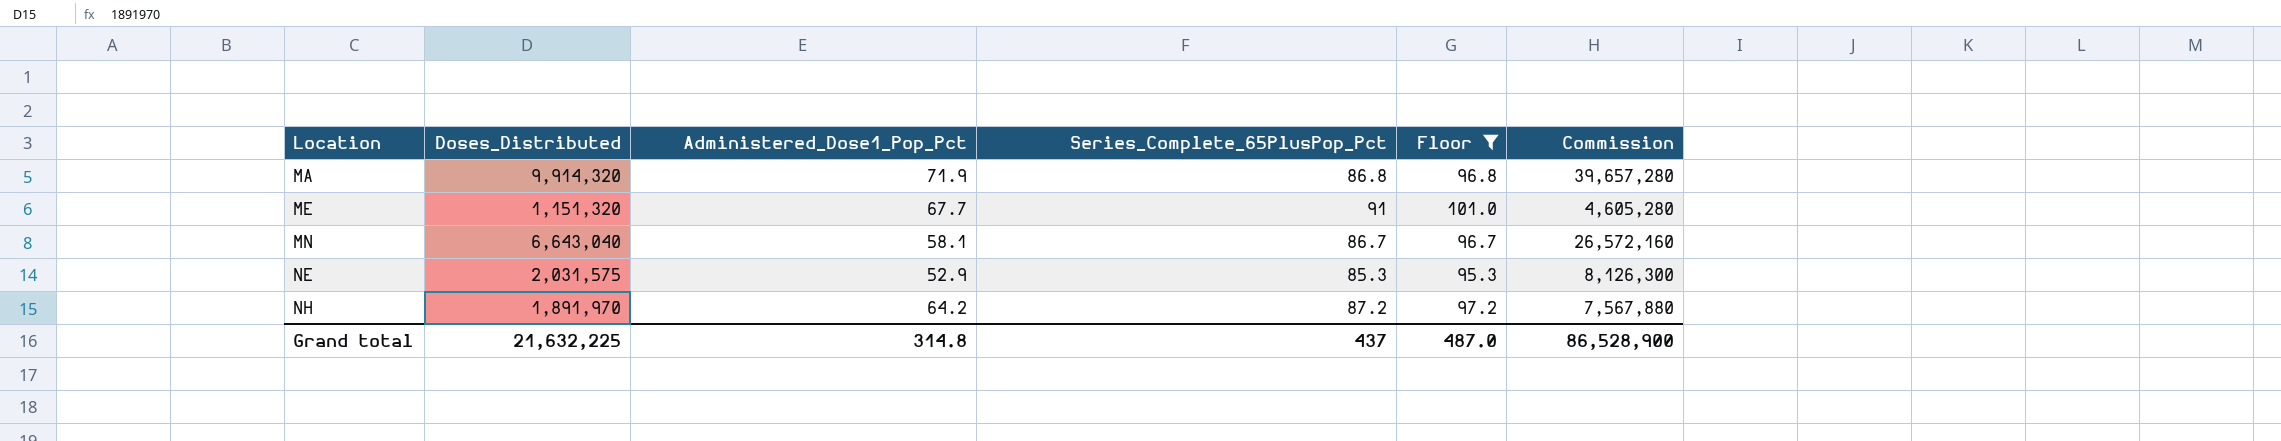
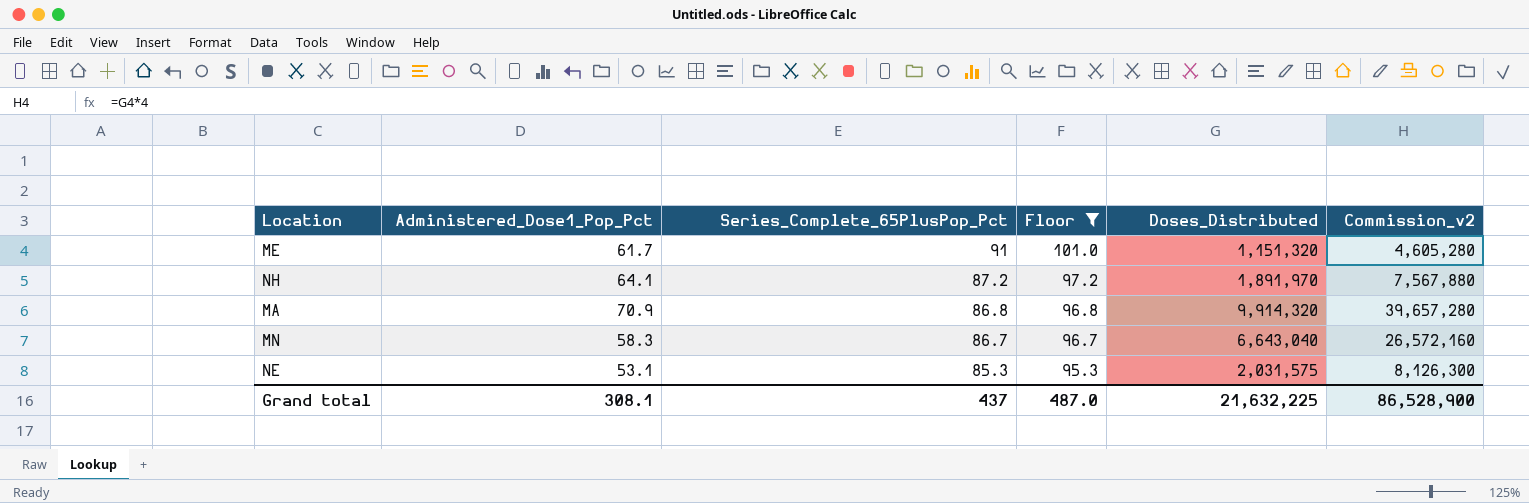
row order: Location ascending -> Series_Complete_65PlusPop_Pct descending
column Doses_Distributed | position: 2 -> 5
column name: Commission -> Commission_v2
ME | Administered_Dose1_Pop_Pct: 67.7 -> 61.7
NH | Administered_Dose1_Pop_Pct: 64.2 -> 64.1
MA | Administered_Dose1_Pop_Pct: 71.9 -> 70.9
MN | Administered_Dose1_Pop_Pct: 58.1 -> 58.3
NE | Administered_Dose1_Pop_Pct: 52.9 -> 53.1
Grand total | Administered_Dose1_Pop_Pct: 314.8 -> 308.1

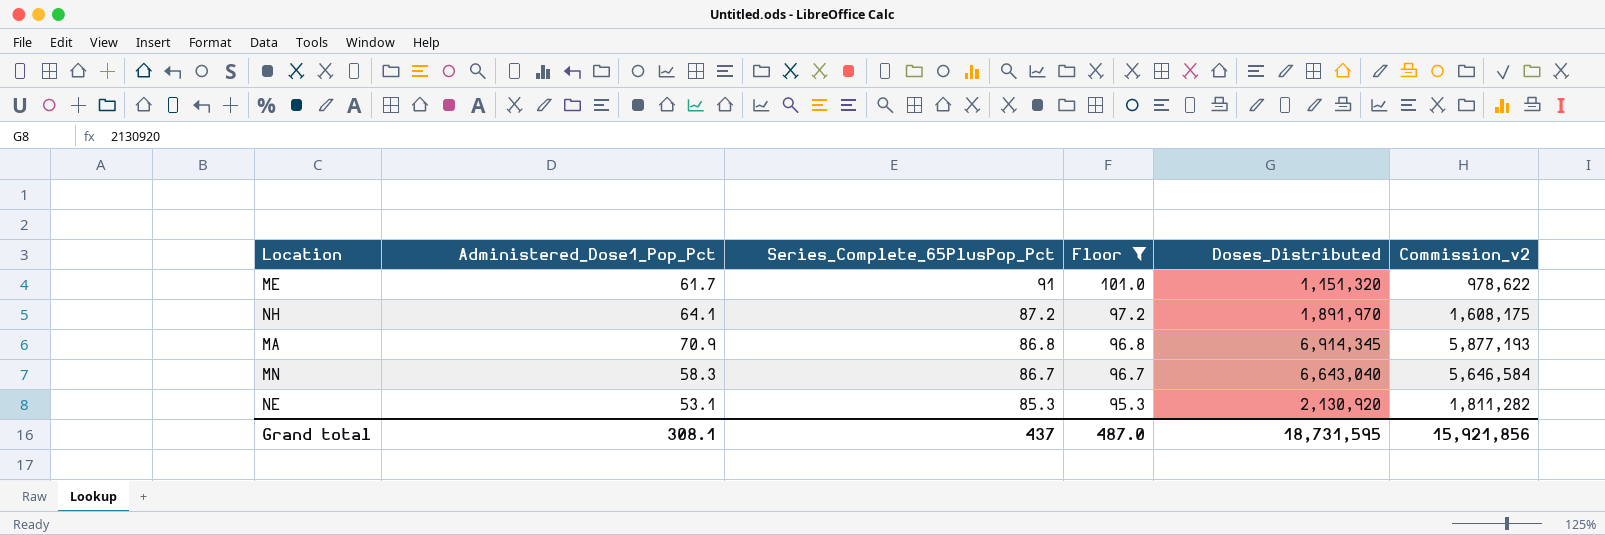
column Commission_v2 | formula: [Doses_Distributed] * 4 -> [Doses_Distributed] * 0.85
MA | Doses_Distributed: 9,914,320 -> 6,914,345
NE | Doses_Distributed: 2,031,575 -> 2,130,920
Grand total | Doses_Distributed: 21,632,225 -> 18,731,595
Grand total | Commission_v2: 86,528,900 -> 15,921,856

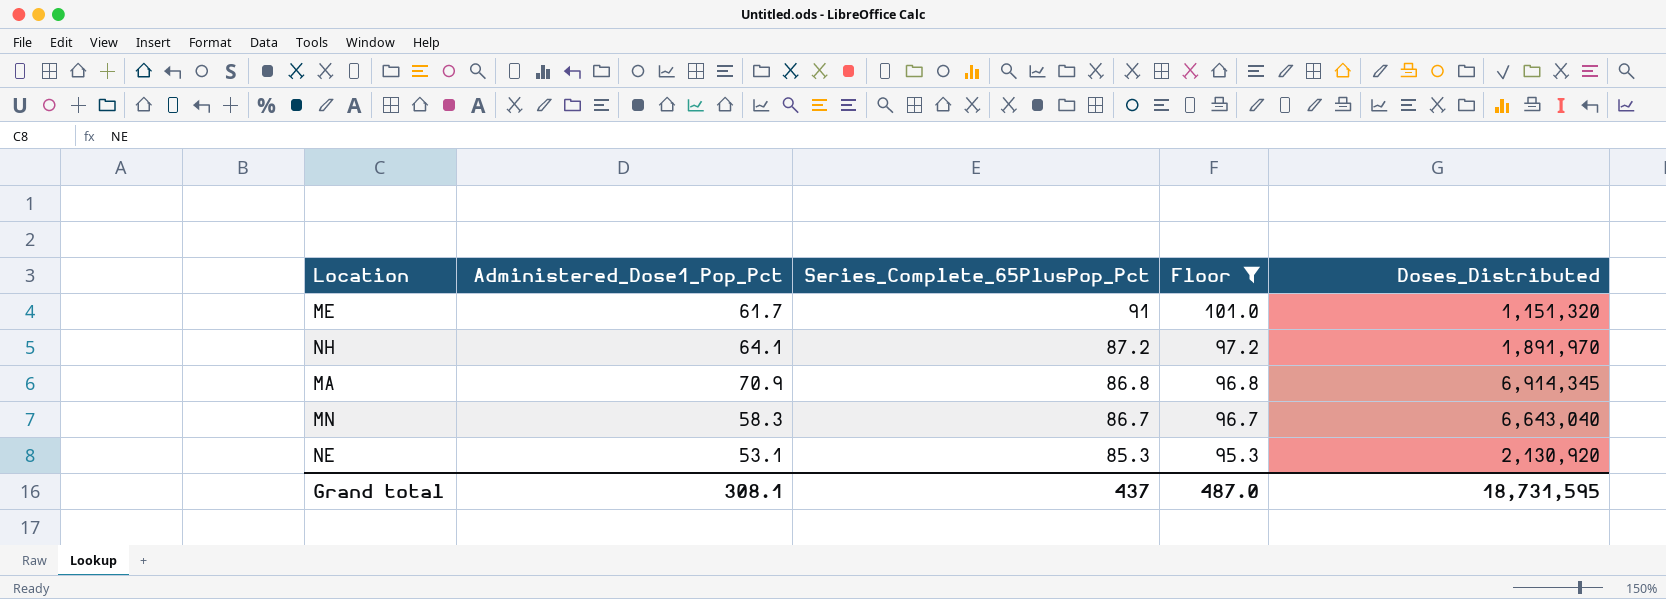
column Commission_v2 | formula: [Doses_Distributed] * 0.85 -> none

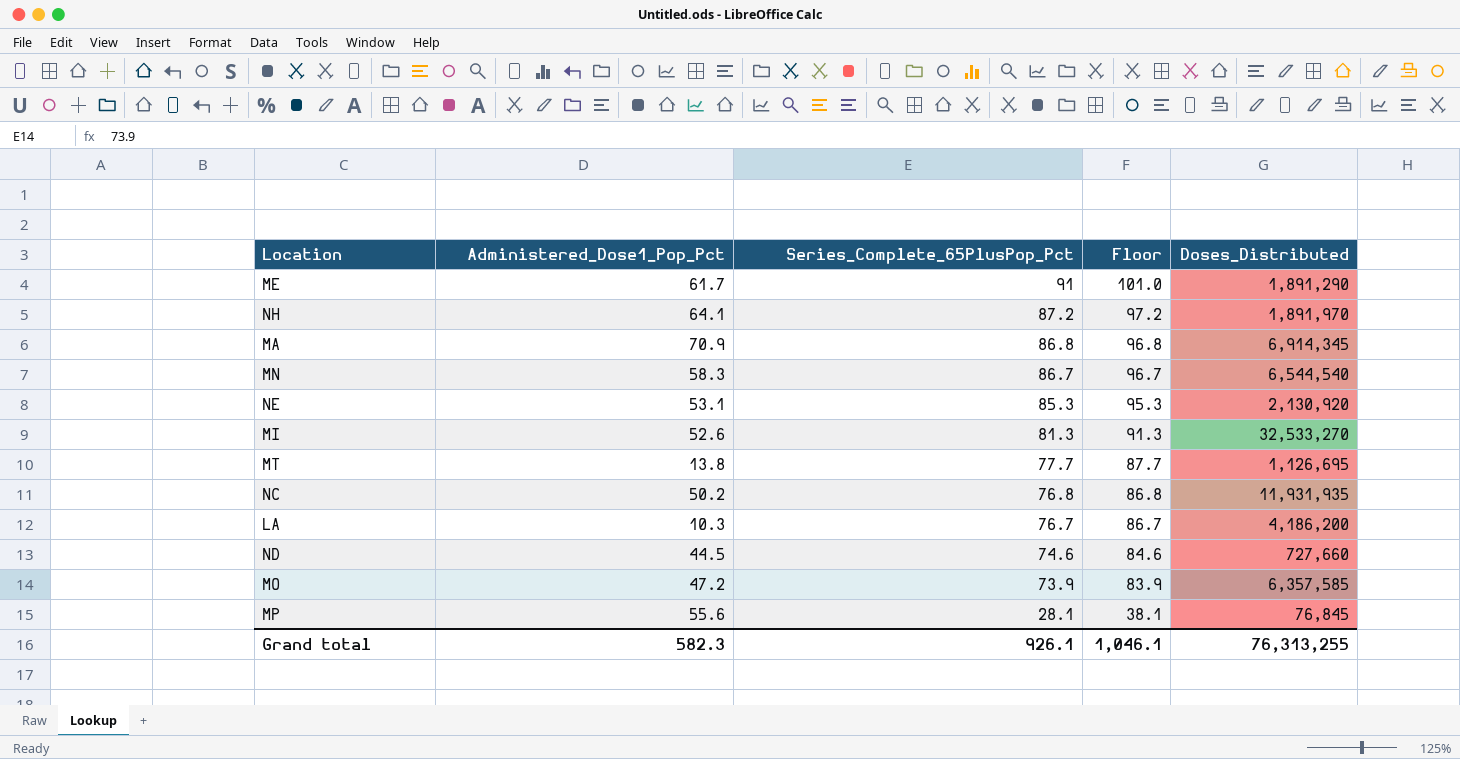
filter: Floor >= 95.3 -> none
ME | Doses_Distributed: 1,151,320 -> 1,891,290
MN | Doses_Distributed: 6,643,040 -> 6,544,540
Grand total | Administered_Dose1_Pop_Pct: 308.1 -> 582.3
Grand total | Series_Complete_65PlusPop_Pct: 437 -> 926.1
Grand total | Floor: 487.0 -> 1,046.1
Grand total | Doses_Distributed: 18,731,595 -> 76,313,255

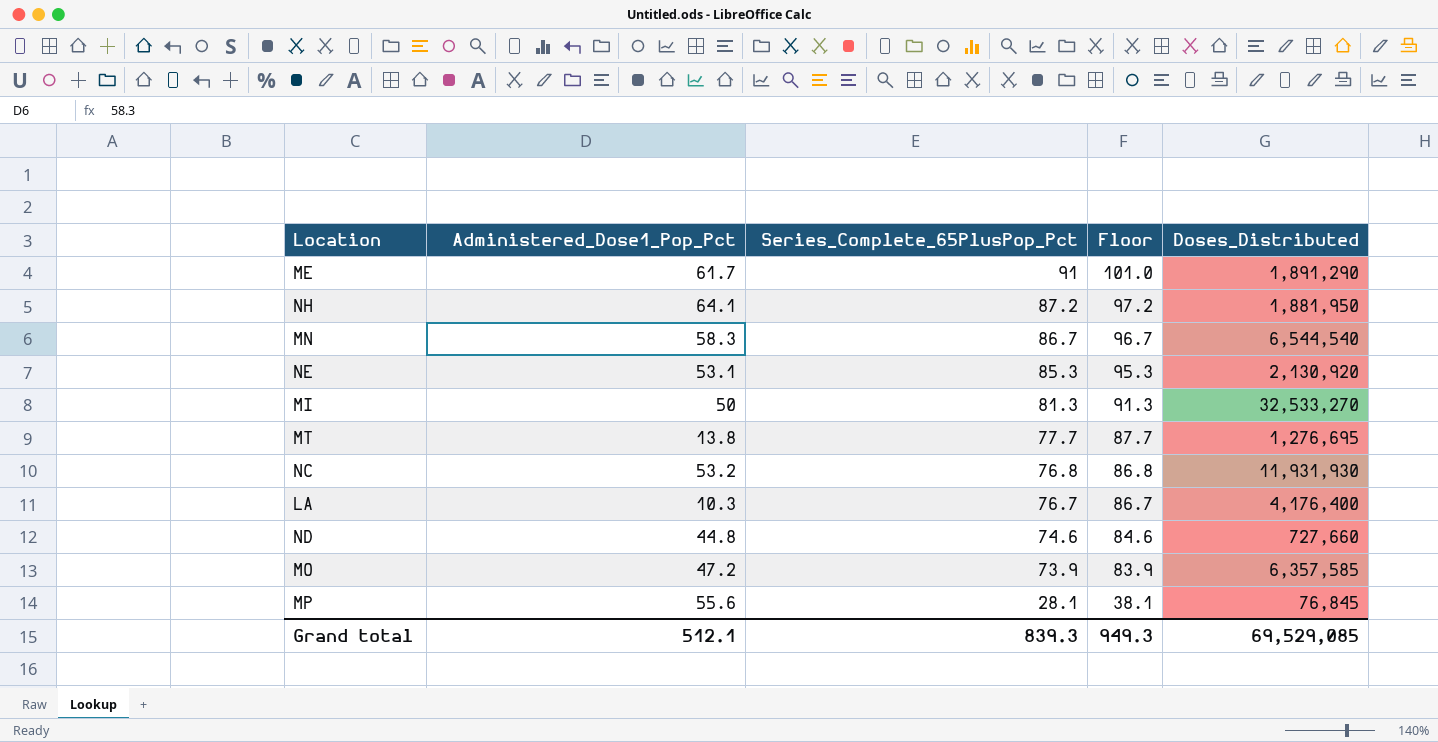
row MA: 70.9 | 86.8 | 96.8 | 6,914,345 -> none
NH | Doses_Distributed: 1,891,970 -> 1,881,950
MI | Administered_Dose1_Pop_Pct: 52.6 -> 50
MT | Doses_Distributed: 1,126,695 -> 1,276,695
NC | Administered_Dose1_Pop_Pct: 50.2 -> 53.2
NC | Doses_Distributed: 11,931,935 -> 11,931,930
LA | Doses_Distributed: 4,186,200 -> 4,176,400
ND | Administered_Dose1_Pop_Pct: 44.5 -> 44.8
Grand total | Administered_Dose1_Pop_Pct: 582.3 -> 512.1
Grand total | Series_Complete_65PlusPop_Pct: 926.1 -> 839.3
Grand total | Floor: 1,046.1 -> 949.3
Grand total | Doses_Distributed: 76,313,255 -> 69,529,085

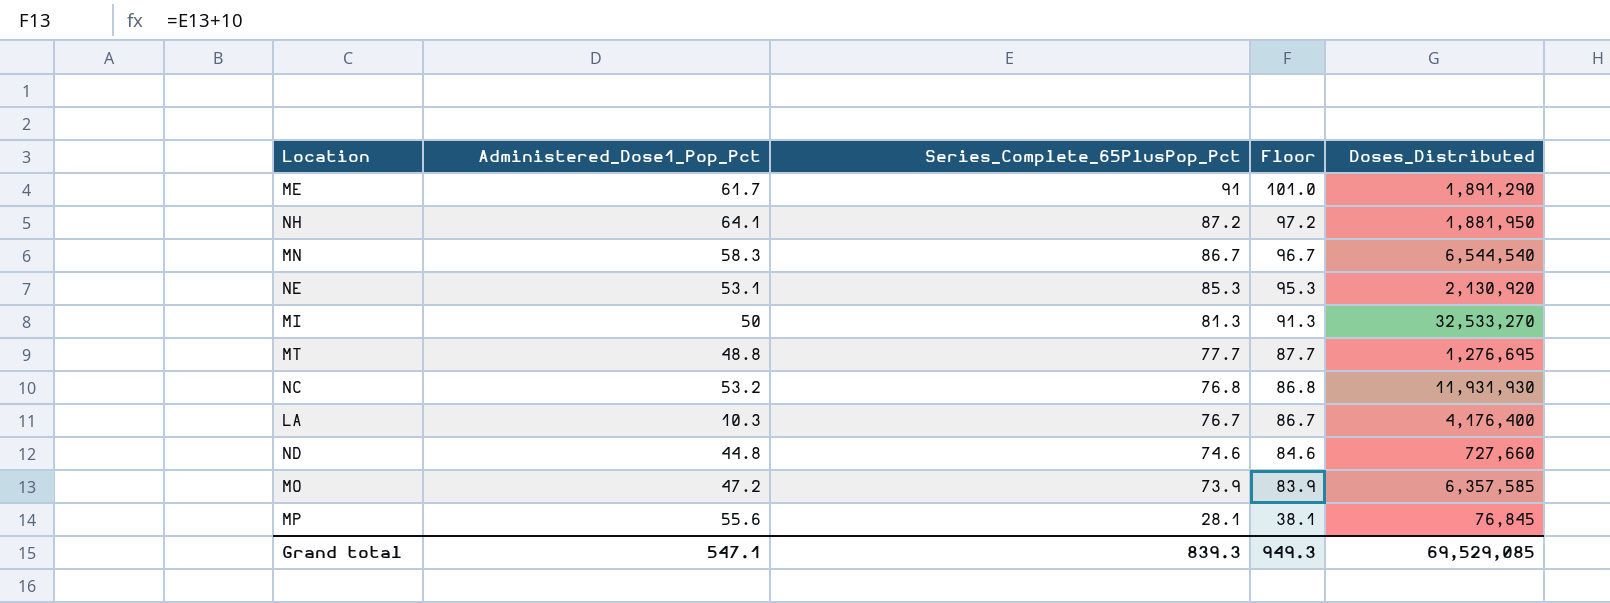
MT | Administered_Dose1_Pop_Pct: 13.8 -> 48.8
Grand total | Administered_Dose1_Pop_Pct: 512.1 -> 547.1

